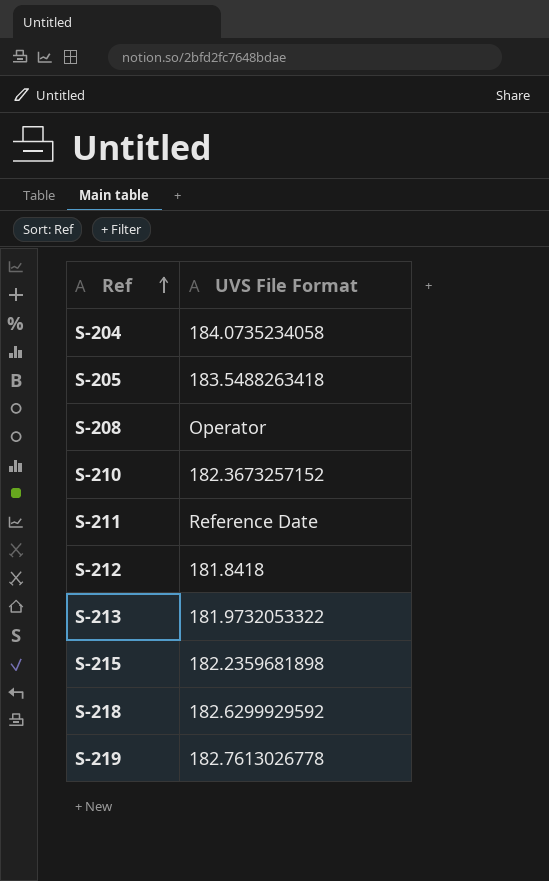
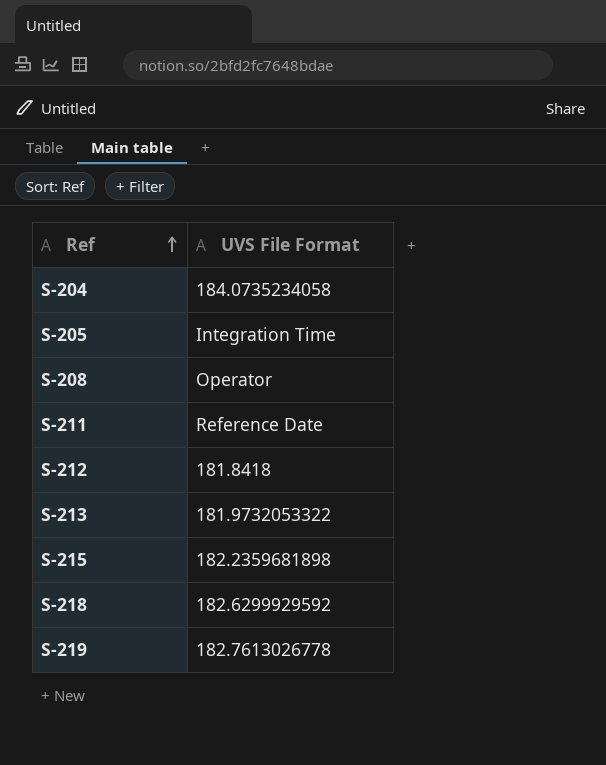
row S-210: 182.3673257152 -> none
S-205 | UVS File Format: 183.5488263418 -> Integration Time

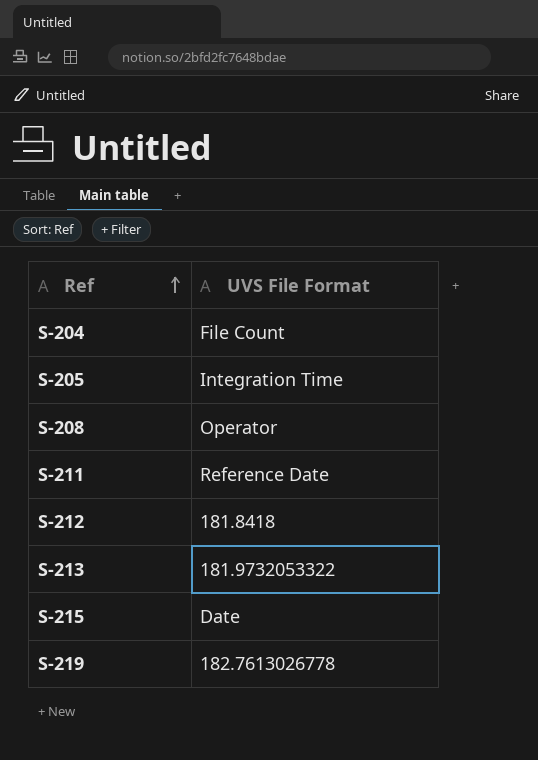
row S-218: 182.6299929592 -> none
S-204 | UVS File Format: 184.0735234058 -> File Count
S-215 | UVS File Format: 182.2359681898 -> Date

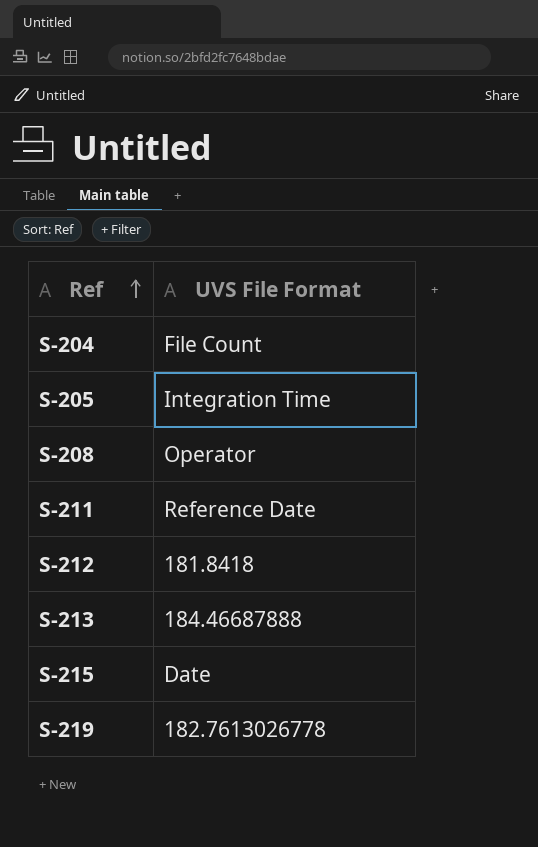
S-213 | UVS File Format: 181.9732053322 -> 184.46687888

